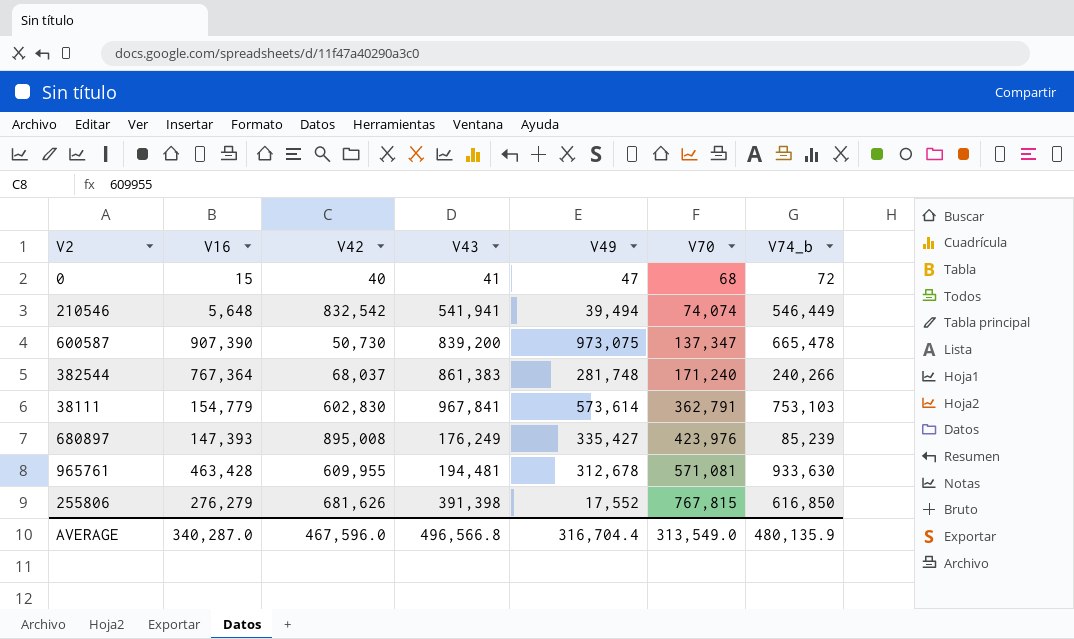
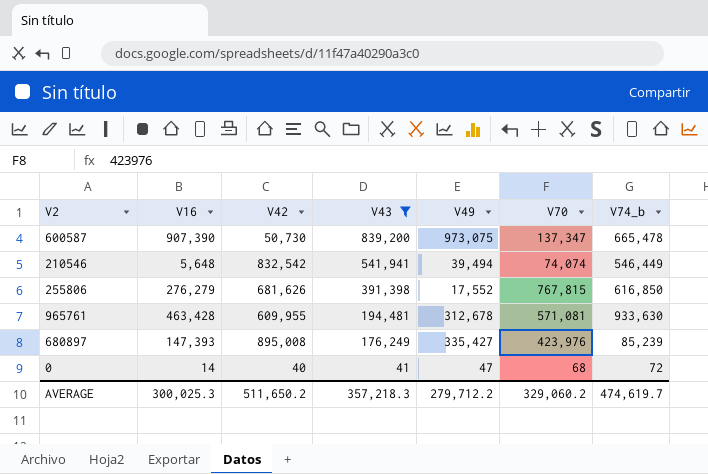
filter: none -> V43 <= 839,200
row order: V70 ascending -> V43 descending
0 | V16: 15 -> 14
AVERAGE | V16: 340,287.0 -> 300,025.3
AVERAGE | V42: 467,596.0 -> 511,650.2
AVERAGE | V43: 496,566.8 -> 357,218.3
AVERAGE | V49: 316,704.4 -> 279,712.2
AVERAGE | V70: 313,549.0 -> 329,060.2
AVERAGE | V74_b: 480,135.9 -> 474,619.7

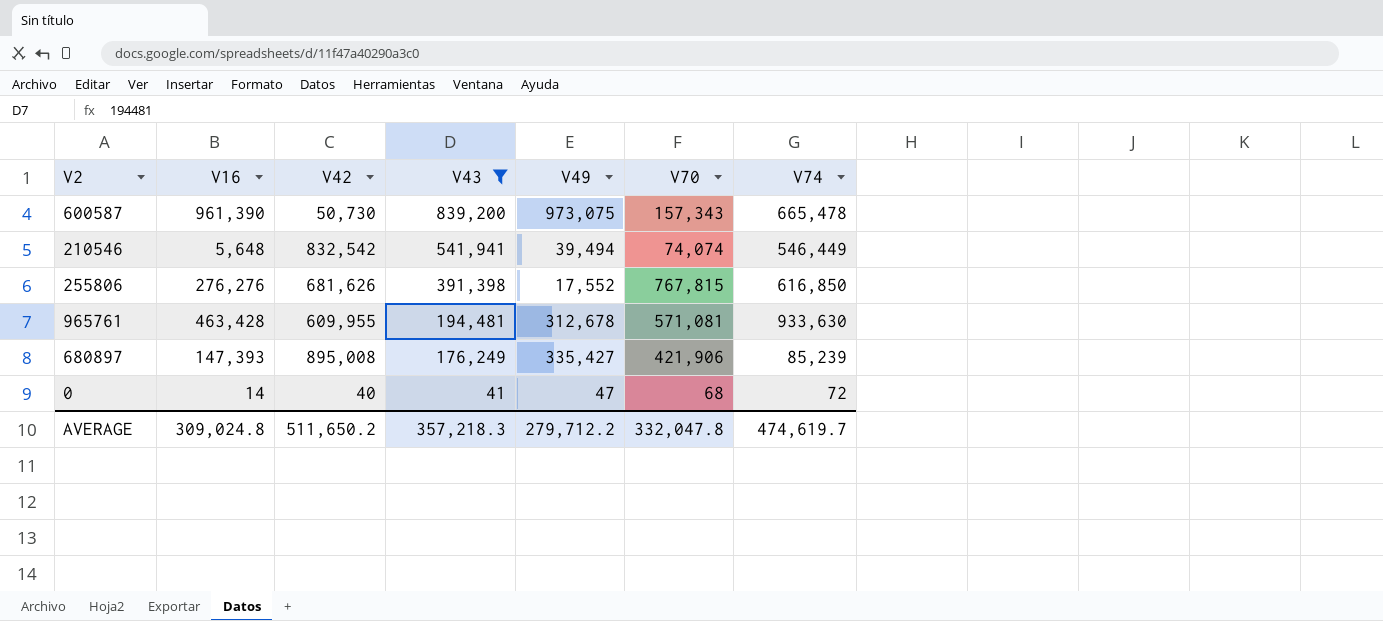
column name: V74_b -> V74
600587 | V16: 907,390 -> 961,390
600587 | V70: 137,347 -> 157,343
255806 | V16: 276,279 -> 276,276
680897 | V70: 423,976 -> 421,906
AVERAGE | V16: 300,025.3 -> 309,024.8
AVERAGE | V70: 329,060.2 -> 332,047.8

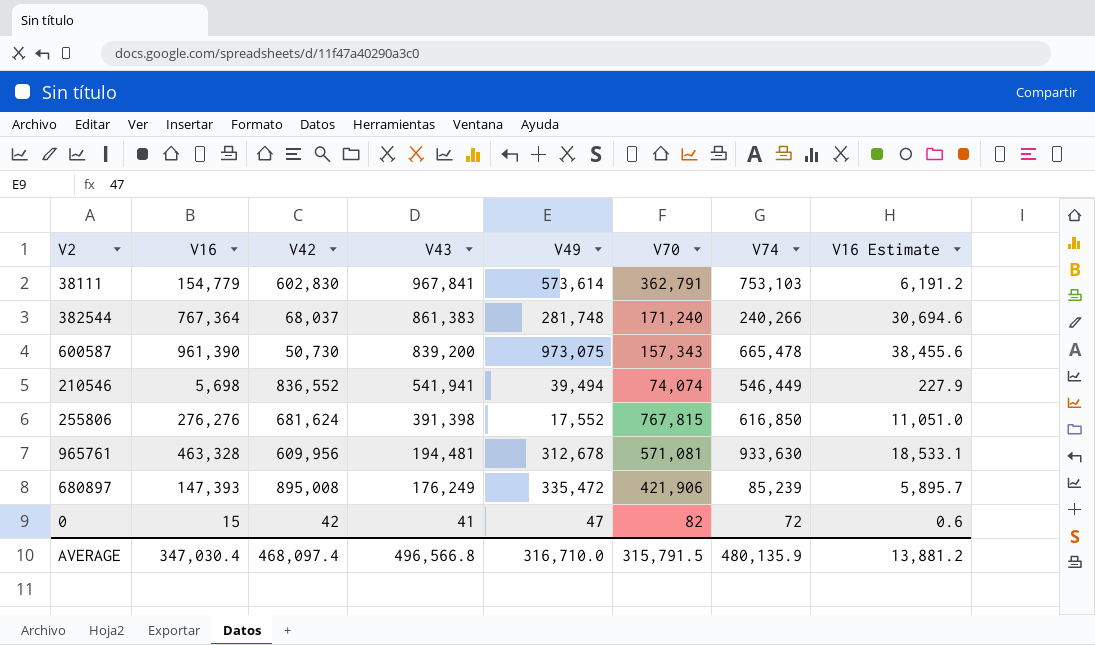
filter: V43 <= 839,200 -> none
column V16 Estimate | formula: none -> [V16] * 0.04
210546 | V16: 5,648 -> 5,698
210546 | V42: 832,542 -> 836,552
255806 | V42: 681,626 -> 681,624
965761 | V16: 463,428 -> 463,328
965761 | V42: 609,955 -> 609,956
680897 | V49: 335,427 -> 335,472
0 | V16: 14 -> 15
0 | V42: 40 -> 42
0 | V70: 68 -> 82
AVERAGE | V16: 309,024.8 -> 347,030.4
AVERAGE | V42: 511,650.2 -> 468,097.4
AVERAGE | V43: 357,218.3 -> 496,566.8
AVERAGE | V49: 279,712.2 -> 316,710.0
AVERAGE | V70: 332,047.8 -> 315,791.5
AVERAGE | V74: 474,619.7 -> 480,135.9

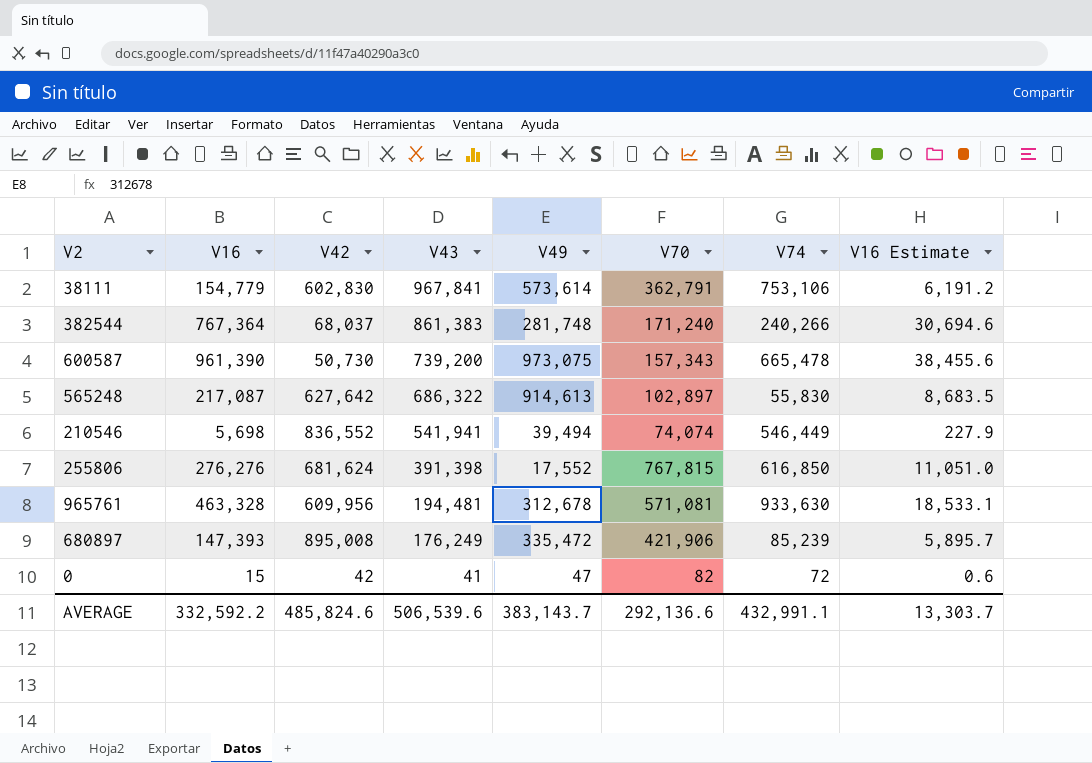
38111 | V74: 753,103 -> 753,106
600587 | V43: 839,200 -> 739,200
row 565248: none -> 217,087 | 627,642 | 686,322 | 914,613 | 102,897 | 55,830 | 8,683.5
AVERAGE | V16: 347,030.4 -> 332,592.2
AVERAGE | V42: 468,097.4 -> 485,824.6
AVERAGE | V43: 496,566.8 -> 506,539.6
AVERAGE | V49: 316,710.0 -> 383,143.7
AVERAGE | V70: 315,791.5 -> 292,136.6
AVERAGE | V74: 480,135.9 -> 432,991.1
AVERAGE | V16 Estimate: 13,881.2 -> 13,303.7

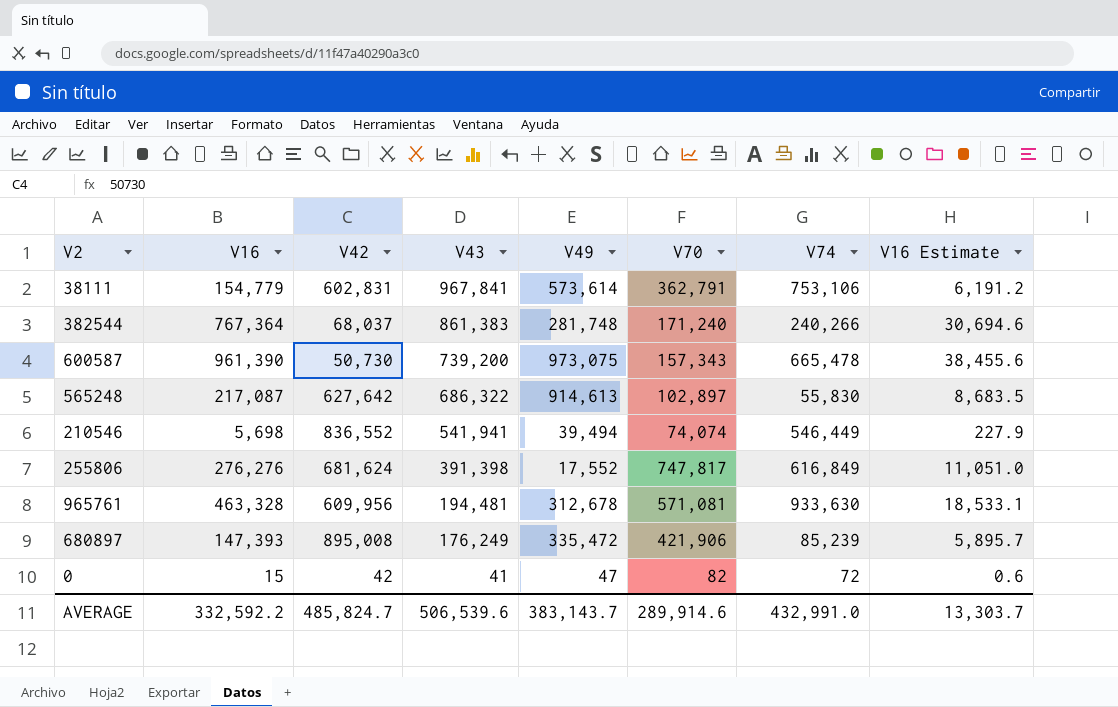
38111 | V42: 602,830 -> 602,831
255806 | V70: 767,815 -> 747,817
255806 | V74: 616,850 -> 616,849
AVERAGE | V42: 485,824.6 -> 485,824.7
AVERAGE | V70: 292,136.6 -> 289,914.6
AVERAGE | V74: 432,991.1 -> 432,991.0

